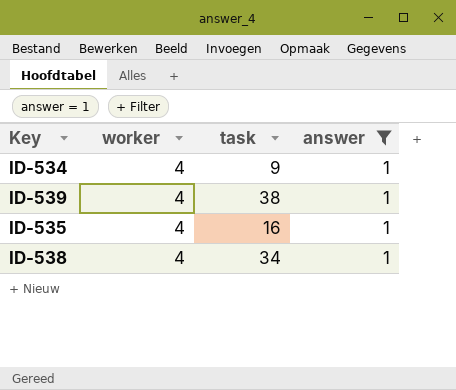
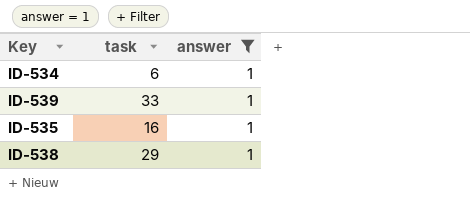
column worker | position: 2 -> none
ID-534 | task: 9 -> 6
ID-539 | task: 38 -> 33
ID-538 | task: 34 -> 29

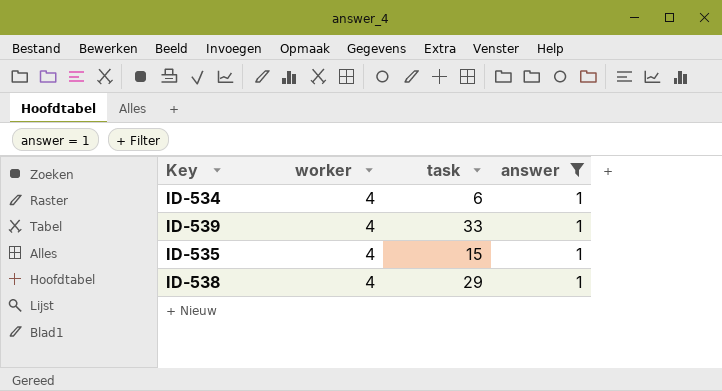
column worker | position: none -> 2
ID-535 | task: 16 -> 15

